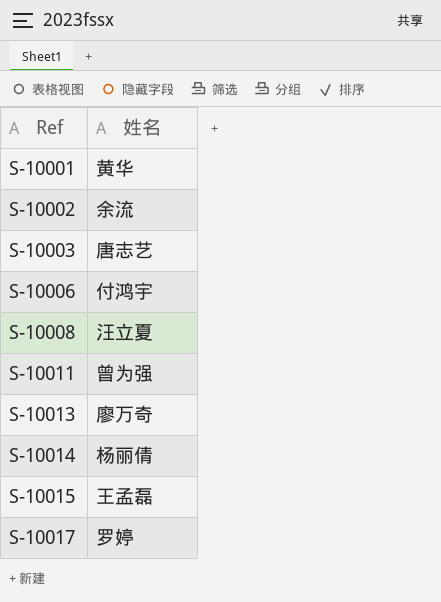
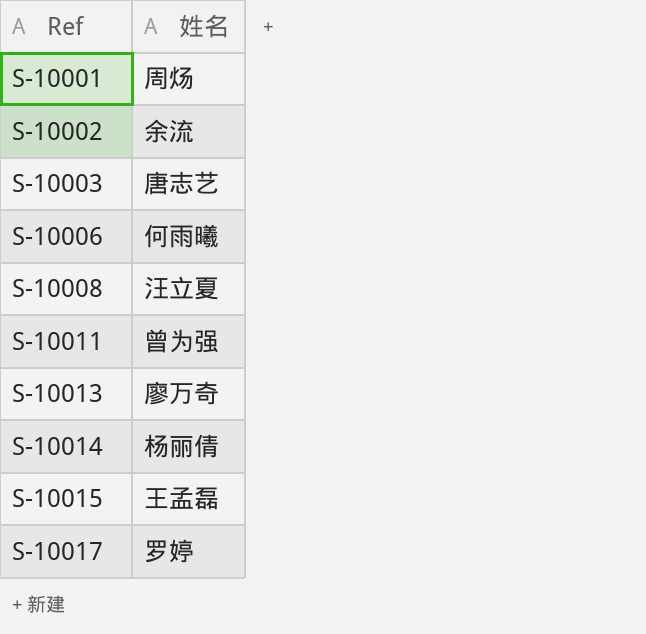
S-10001 | 姓名: 黄华 -> 周炀
S-10006 | 姓名: 付鸿宇 -> 何雨曦

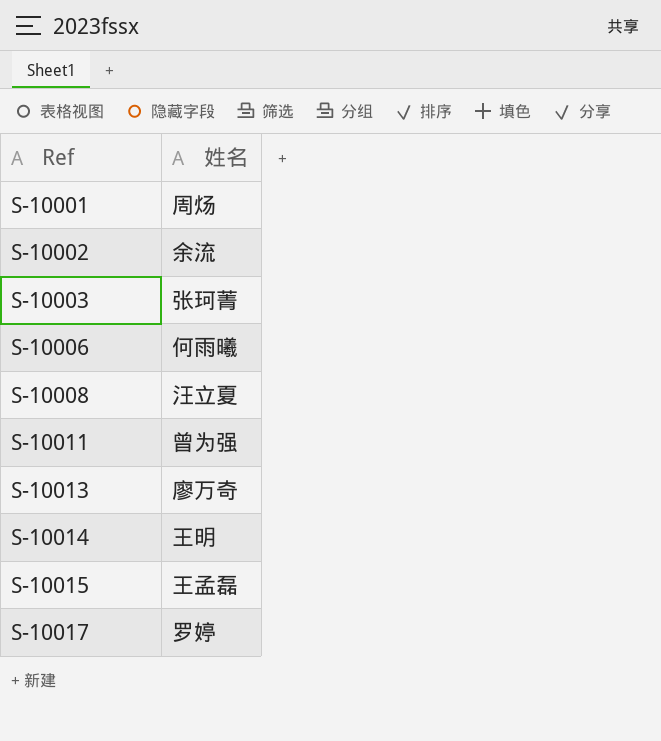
S-10003 | 姓名: 唐志艺 -> 张珂菁
S-10014 | 姓名: 杨丽倩 -> 王明

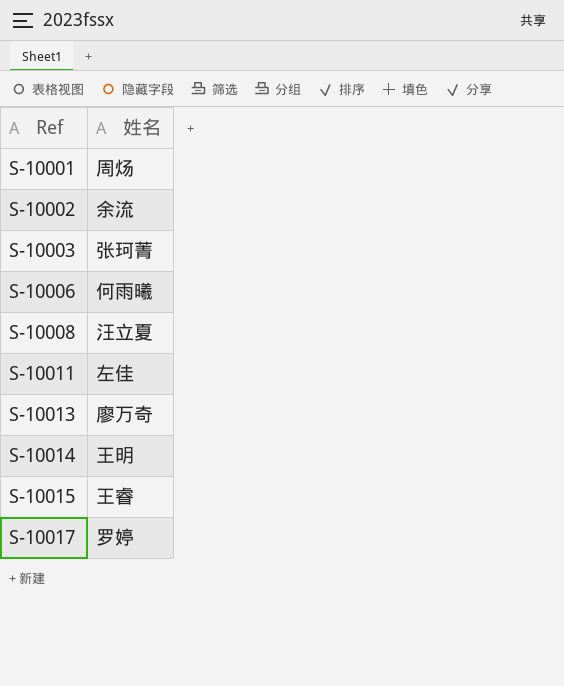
S-10011 | 姓名: 曾为强 -> 左佳
S-10015 | 姓名: 王孟磊 -> 王睿

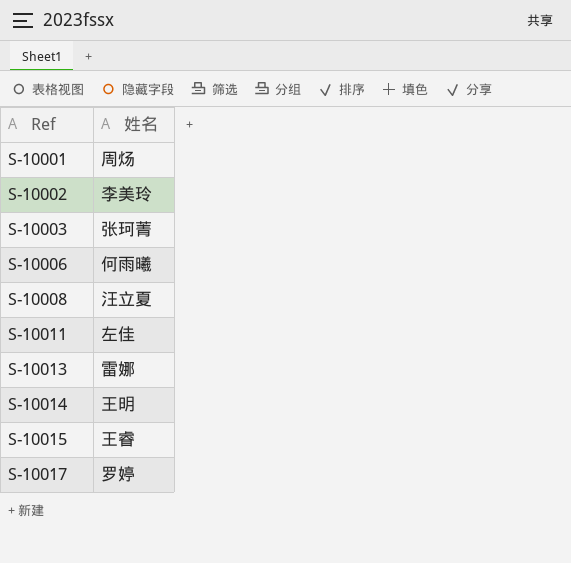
S-10002 | 姓名: 余流 -> 李美玲
S-10013 | 姓名: 廖万奇 -> 雷娜

